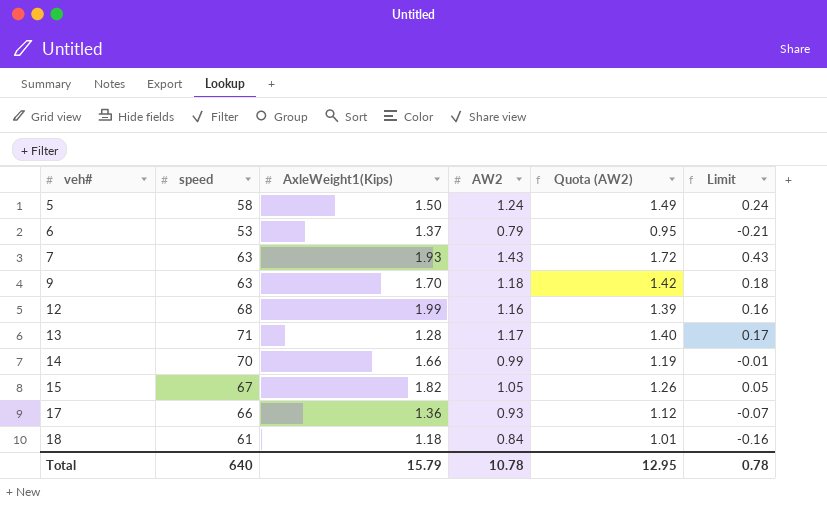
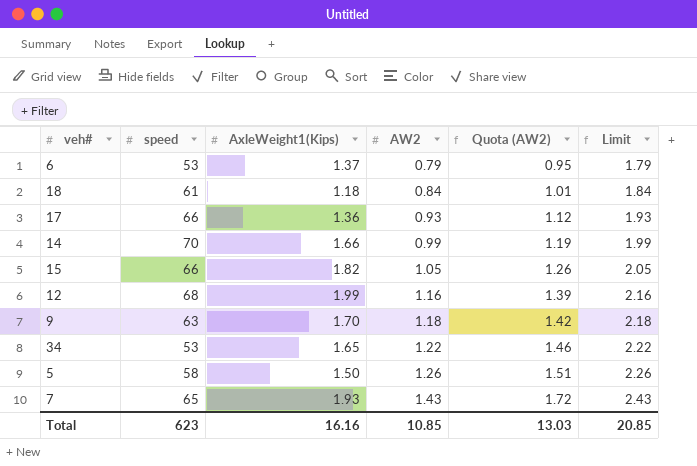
row order: veh# ascending -> AW2 ascending
column Limit | formula: [AW2] - 1 -> [AW2] + 1
row 13: 71 | 1.28 | 1.17 | 1.40 | 0.17 -> none
15 | speed: 67 -> 66
row 34: none -> 53 | 1.65 | 1.22 | 1.46 | 2.22
5 | AW2: 1.24 -> 1.26
5 | Quota (AW2): 1.49 -> 1.51
7 | speed: 63 -> 65
Total | speed: 640 -> 623
Total | AxleWeight1(Kips): 15.79 -> 16.16
Total | AW2: 10.78 -> 10.85
Total | Quota (AW2): 12.95 -> 13.03
Total | Limit: 0.78 -> 20.85

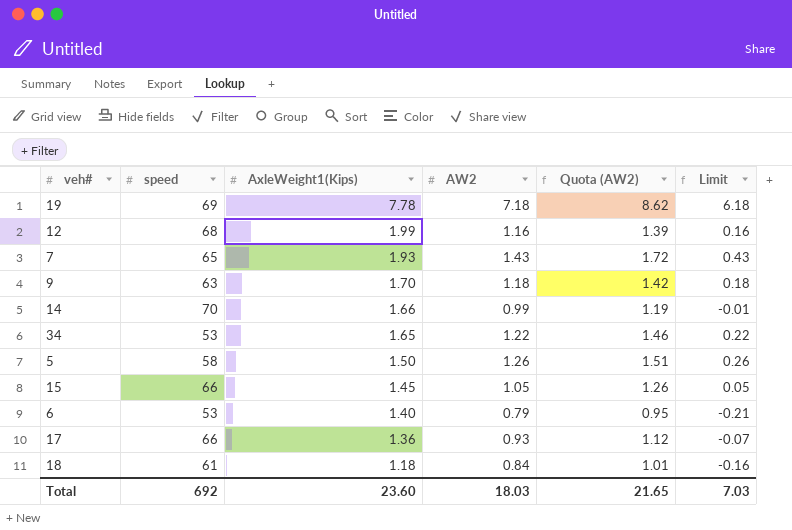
row order: AW2 ascending -> AxleWeight1(Kips) descending
column Limit | formula: [AW2] + 1 -> [AW2] - 1
row 19: none -> 69 | 7.78 | 7.18 | 8.62 | 6.18
15 | AxleWeight1(Kips): 1.82 -> 1.45
6 | AxleWeight1(Kips): 1.37 -> 1.40
Total | speed: 623 -> 692
Total | AxleWeight1(Kips): 16.16 -> 23.60
Total | AW2: 10.85 -> 18.03
Total | Quota (AW2): 13.03 -> 21.65
Total | Limit: 20.85 -> 7.03

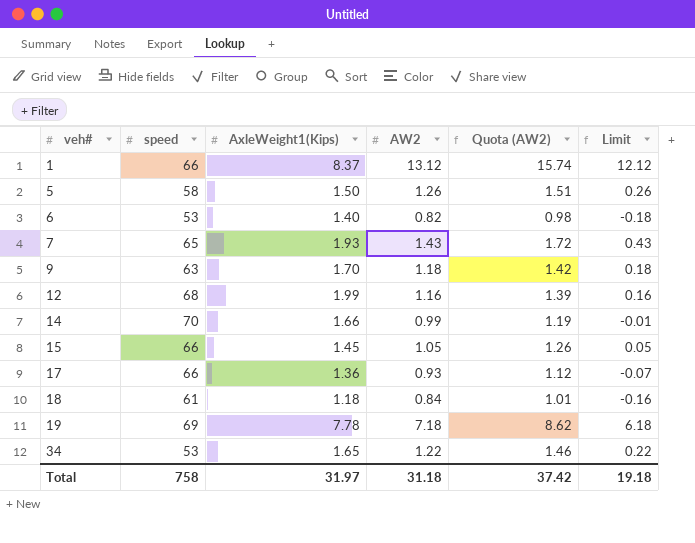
row order: AxleWeight1(Kips) descending -> veh# ascending
row 1: none -> 66 | 8.37 | 13.12 | 15.74 | 12.12
6 | AW2: 0.79 -> 0.82
6 | Quota (AW2): 0.95 -> 0.98
6 | Limit: -0.21 -> -0.18
Total | speed: 692 -> 758
Total | AxleWeight1(Kips): 23.60 -> 31.97
Total | AW2: 18.03 -> 31.18
Total | Quota (AW2): 21.65 -> 37.42
Total | Limit: 7.03 -> 19.18

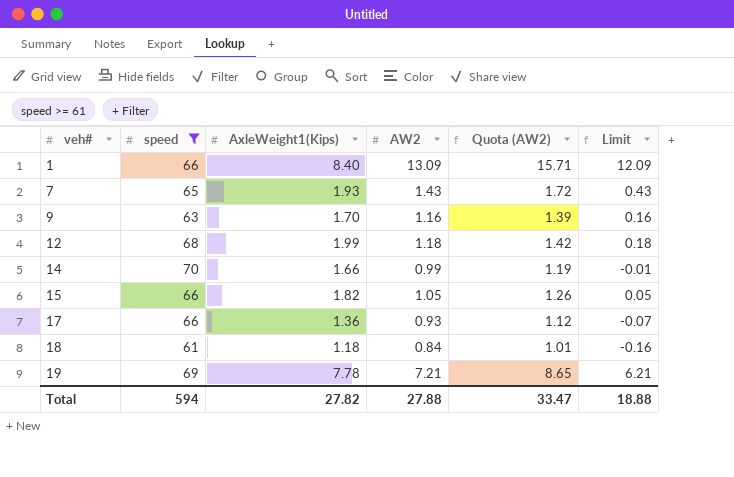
filter: none -> speed >= 61
1 | AxleWeight1(Kips): 8.37 -> 8.40
1 | AW2: 13.12 -> 13.09
1 | Quota (AW2): 15.74 -> 15.71
1 | Limit: 12.12 -> 12.09
9 | AW2: 1.18 -> 1.16
9 | Quota (AW2): 1.42 -> 1.39
9 | Limit: 0.18 -> 0.16
12 | AW2: 1.16 -> 1.18
12 | Quota (AW2): 1.39 -> 1.42
12 | Limit: 0.16 -> 0.18
15 | AxleWeight1(Kips): 1.45 -> 1.82
19 | AW2: 7.18 -> 7.21
19 | Quota (AW2): 8.62 -> 8.65
19 | Limit: 6.18 -> 6.21
Total | speed: 758 -> 594
Total | AxleWeight1(Kips): 31.97 -> 27.82
Total | AW2: 31.18 -> 27.88
Total | Quota (AW2): 37.42 -> 33.47
Total | Limit: 19.18 -> 18.88

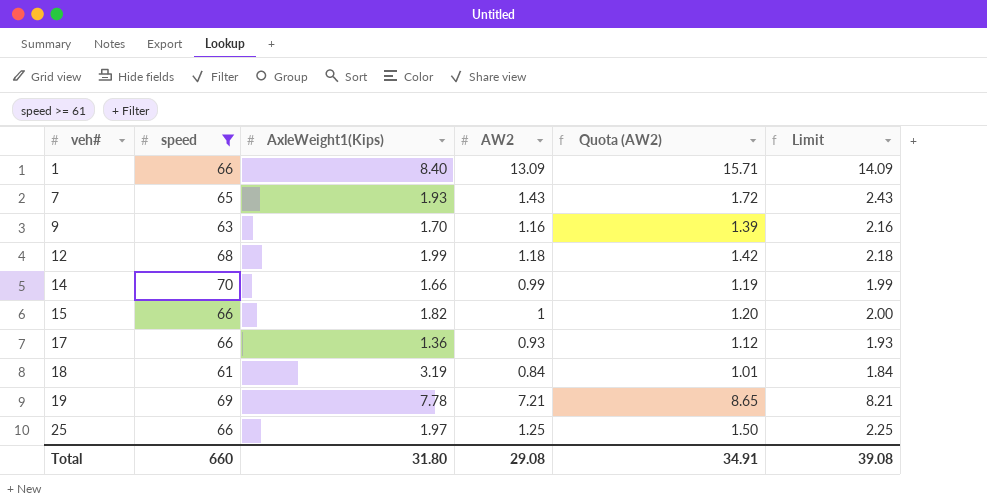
column Limit | formula: [AW2] - 1 -> [AW2] + 1
15 | AW2: 1.05 -> 1
15 | Quota (AW2): 1.26 -> 1.20
18 | AxleWeight1(Kips): 1.18 -> 3.19
row 25: none -> 66 | 1.97 | 1.25 | 1.50 | 2.25
Total | speed: 594 -> 660
Total | AxleWeight1(Kips): 27.82 -> 31.80
Total | AW2: 27.88 -> 29.08
Total | Quota (AW2): 33.47 -> 34.91
Total | Limit: 18.88 -> 39.08

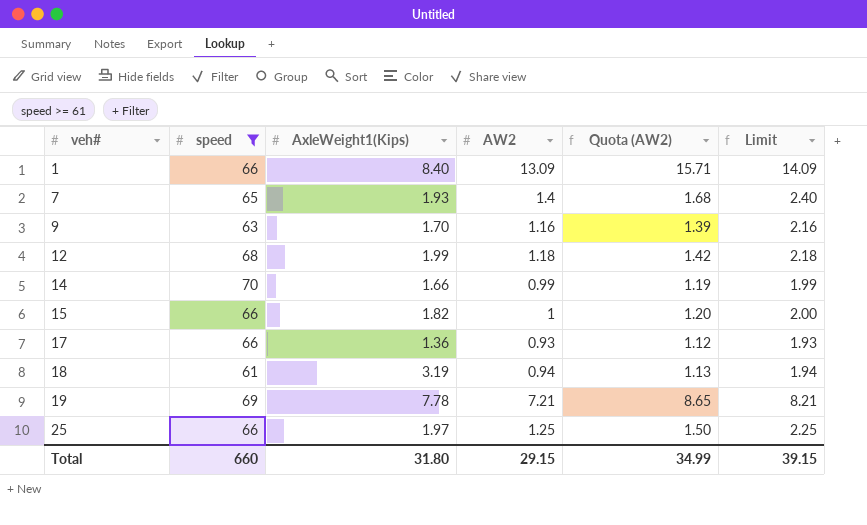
7 | AW2: 1.43 -> 1.4
7 | Quota (AW2): 1.72 -> 1.68
7 | Limit: 2.43 -> 2.40
18 | AW2: 0.84 -> 0.94
18 | Quota (AW2): 1.01 -> 1.13
18 | Limit: 1.84 -> 1.94
Total | AW2: 29.08 -> 29.15
Total | Quota (AW2): 34.91 -> 34.99
Total | Limit: 39.08 -> 39.15

